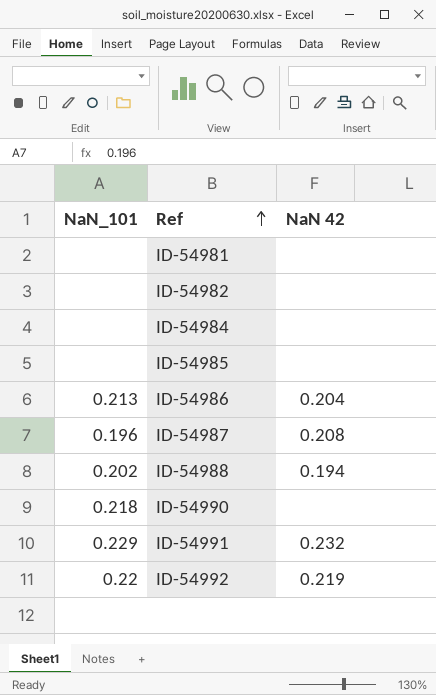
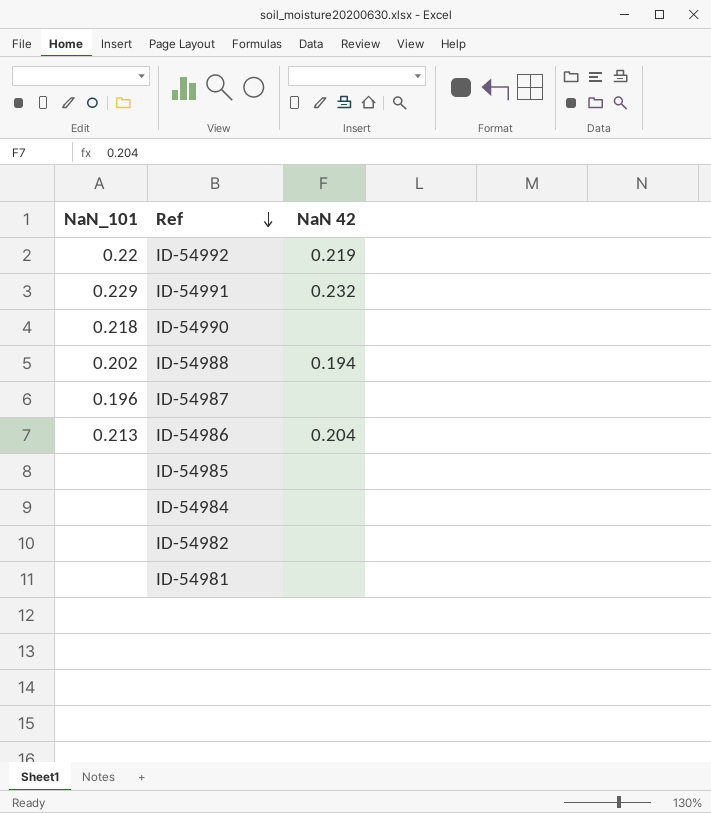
row order: Ref ascending -> Ref descending
ID-54987 | NaN 42: 0.208 -> none

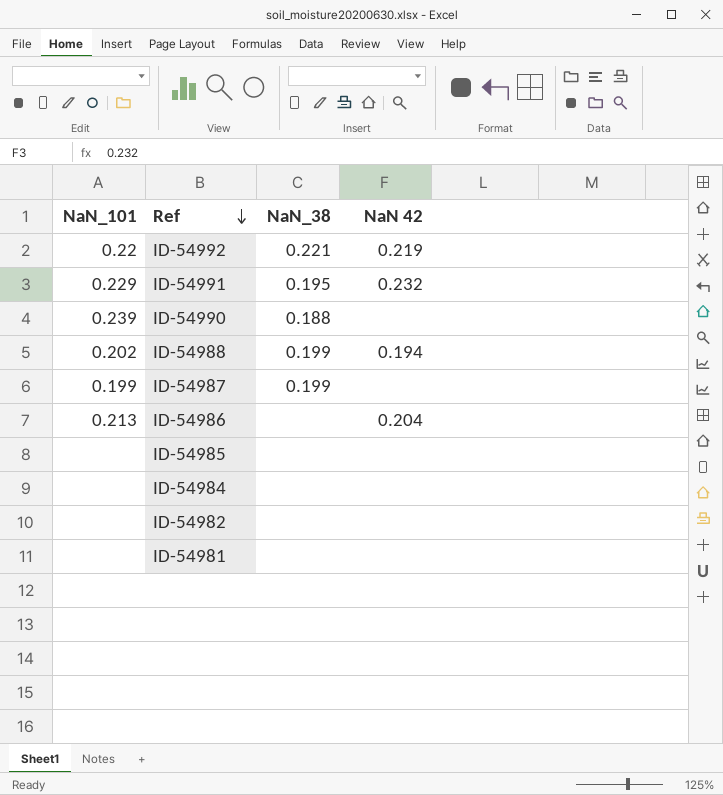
column NaN_38 | position: none -> 3
ID-54990 | NaN_101: 0.218 -> 0.239
ID-54987 | NaN_101: 0.196 -> 0.199

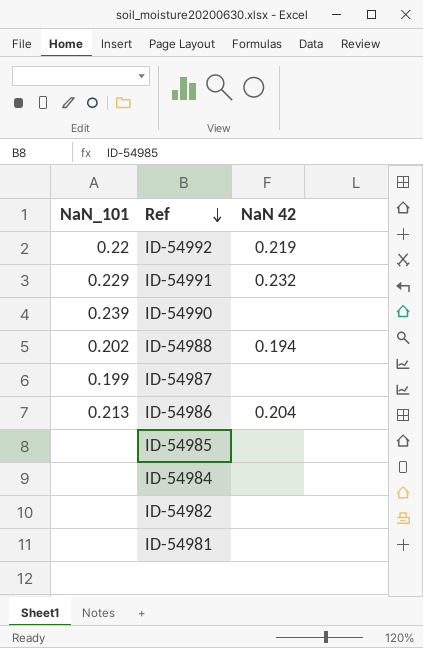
column NaN_38 | position: 3 -> none

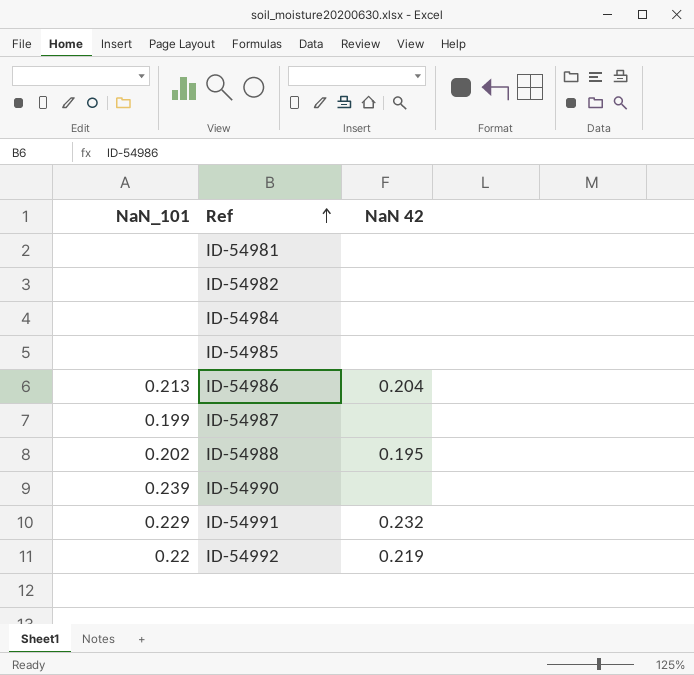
row order: Ref descending -> Ref ascending
ID-54988 | NaN 42: 0.194 -> 0.195

